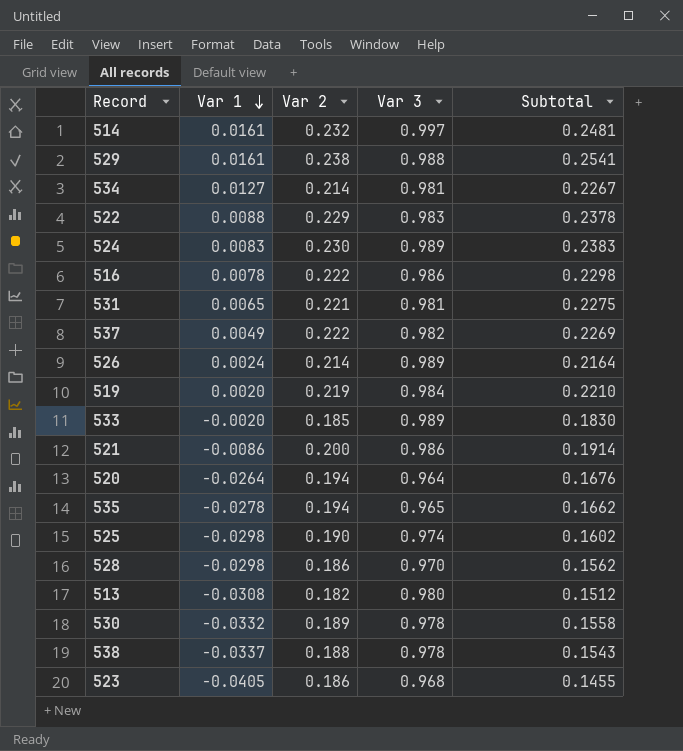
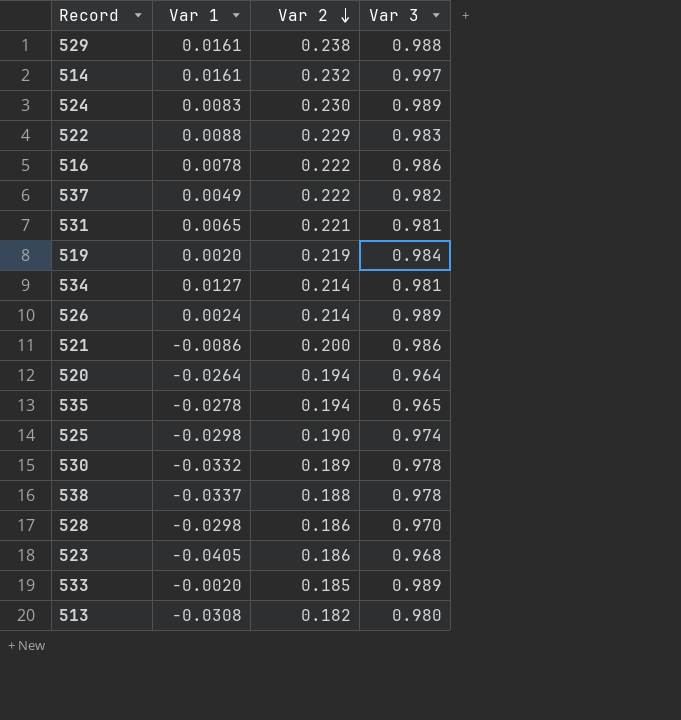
row order: Var 1 descending -> Var 2 descending
column Subtotal | formula: [Var 1] + [Var 2] -> none

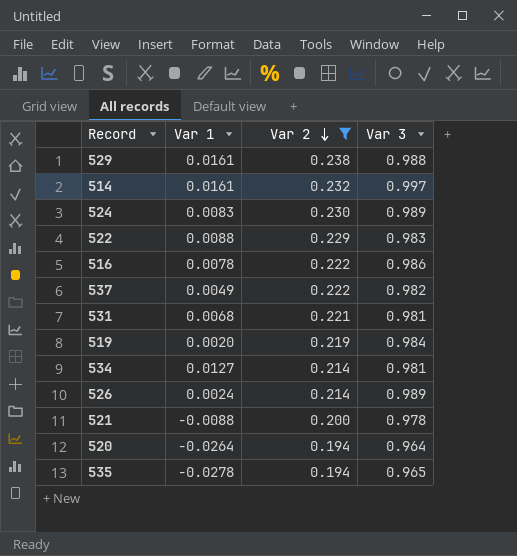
filter: none -> Var 2 >= 0.194
531 | Var 1: 0.0065 -> 0.0068
521 | Var 1: -0.0086 -> -0.0088
521 | Var 3: 0.986 -> 0.978

